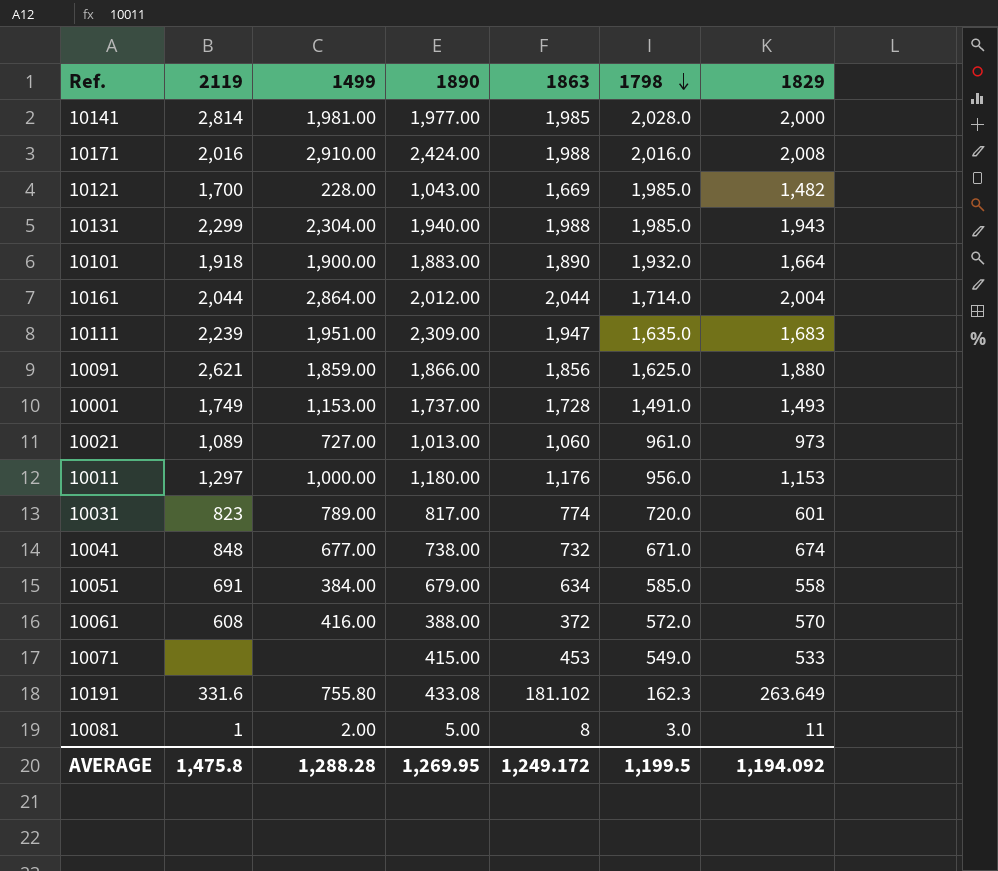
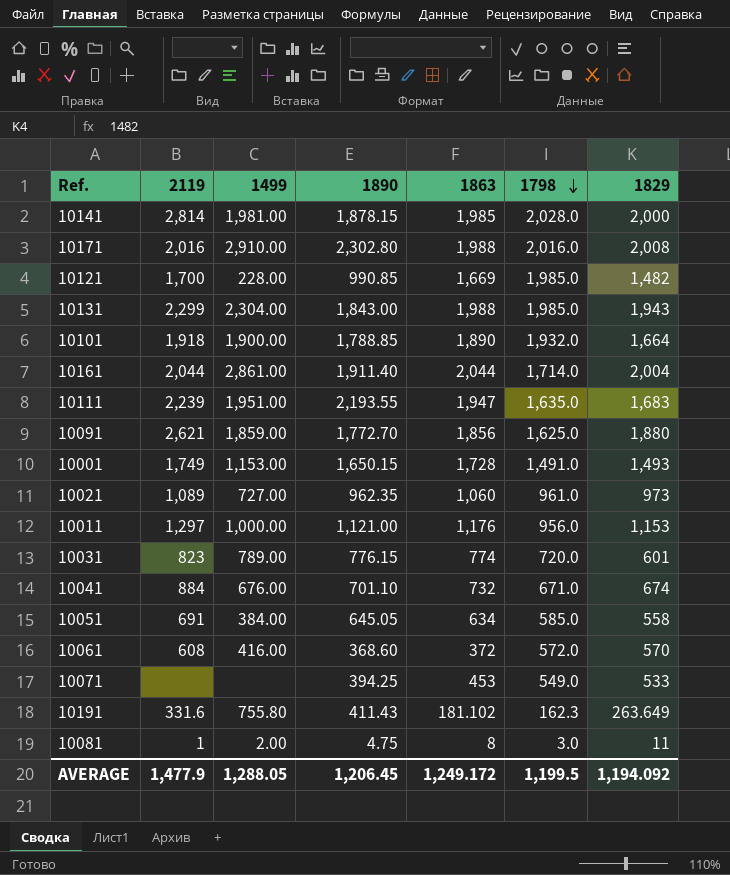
10141 | 1890: 1,977.00 -> 1,878.15
10171 | 1890: 2,424.00 -> 2,302.80
10121 | 1890: 1,043.00 -> 990.85
10131 | 1890: 1,940.00 -> 1,843.00
10101 | 1890: 1,883.00 -> 1,788.85
10161 | 1499: 2,864.00 -> 2,861.00
10161 | 1890: 2,012.00 -> 1,911.40
10111 | 1890: 2,309.00 -> 2,193.55
10091 | 1890: 1,866.00 -> 1,772.70
10001 | 1890: 1,737.00 -> 1,650.15
10021 | 1890: 1,013.00 -> 962.35
10011 | 1890: 1,180.00 -> 1,121.00
10031 | 1890: 817.00 -> 776.15
10041 | 2119: 848 -> 884
10041 | 1499: 677.00 -> 676.00
10041 | 1890: 738.00 -> 701.10
10051 | 1890: 679.00 -> 645.05
10061 | 1890: 388.00 -> 368.60
10071 | 1890: 415.00 -> 394.25
10191 | 1890: 433.08 -> 411.43
10081 | 1890: 5.00 -> 4.75
AVERAGE | 2119: 1,475.8 -> 1,477.9
AVERAGE | 1499: 1,288.28 -> 1,288.05
AVERAGE | 1890: 1,269.95 -> 1,206.45

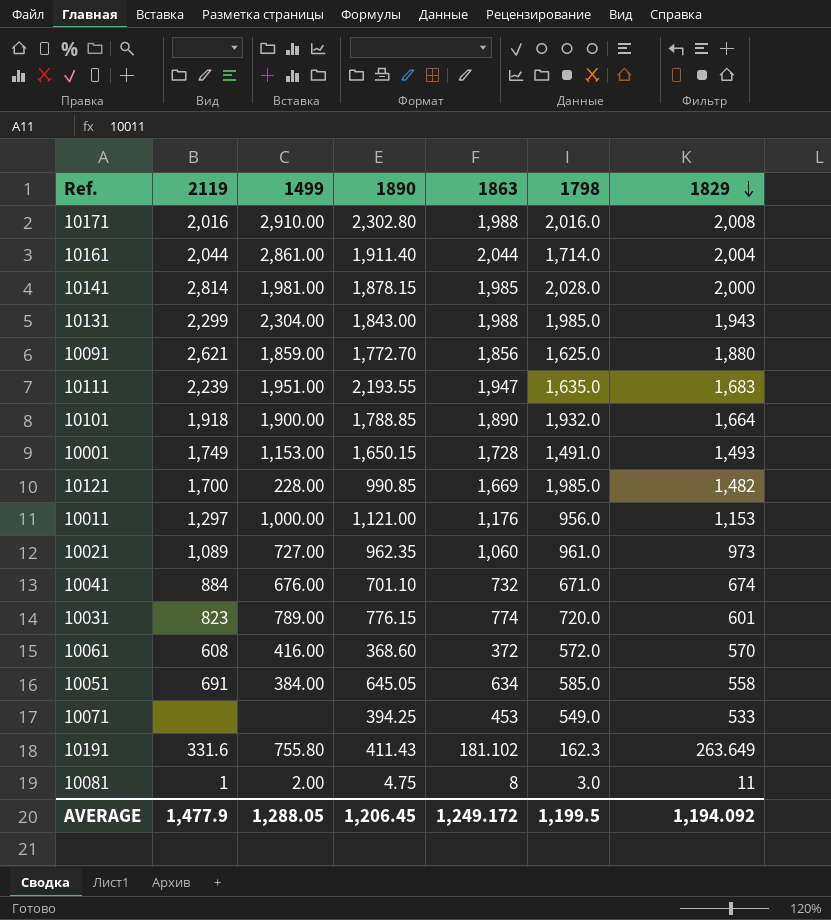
row order: 1798 descending -> 1829 descending

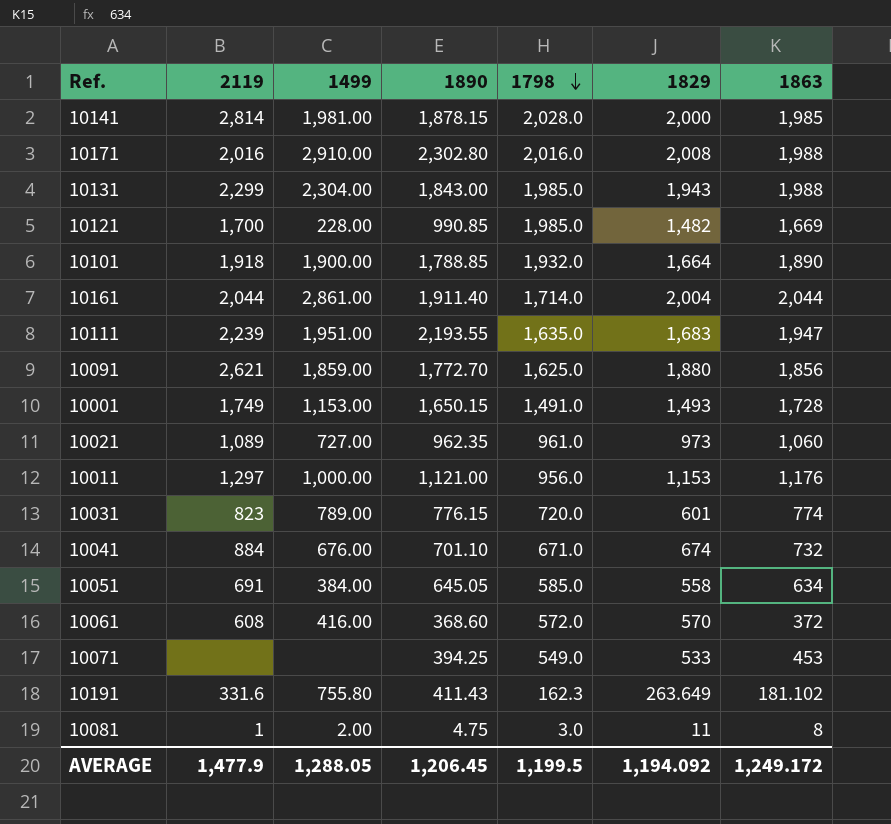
row order: 1829 descending -> 1798 descending
column 1863 | position: 5 -> 7

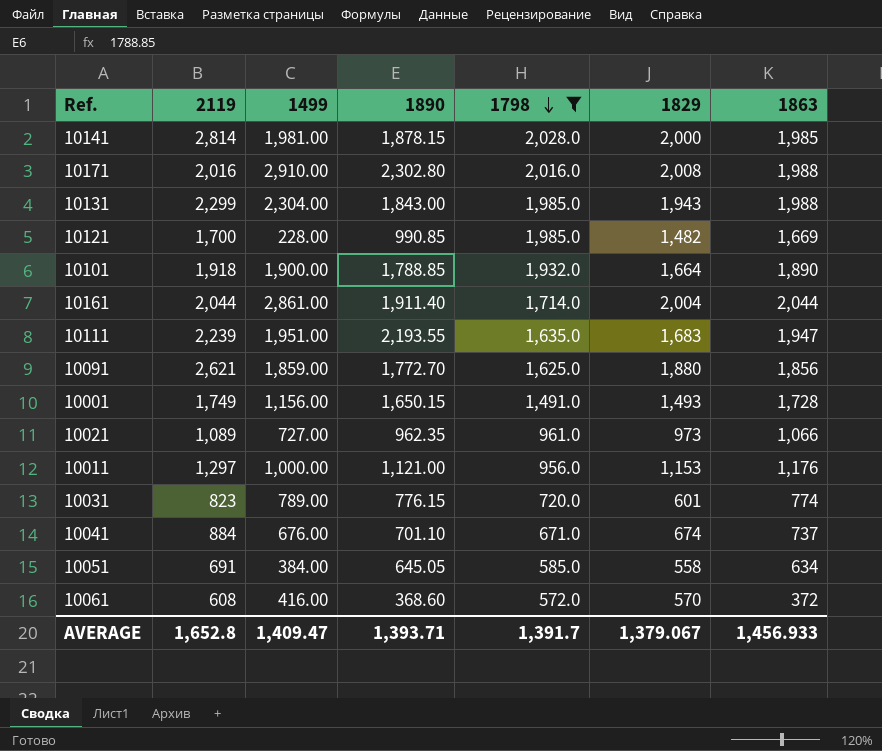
filter: none -> 1798 >= 572.0
10001 | 1499: 1,153.00 -> 1,156.00
10021 | 1863: 1,060 -> 1,066
10041 | 1863: 732 -> 737
AVERAGE | 2119: 1,477.9 -> 1,652.8
AVERAGE | 1499: 1,288.05 -> 1,409.47
AVERAGE | 1890: 1,206.45 -> 1,393.71
AVERAGE | 1798: 1,199.5 -> 1,391.7
AVERAGE | 1829: 1,194.092 -> 1,379.067
AVERAGE | 1863: 1,249.172 -> 1,456.933

